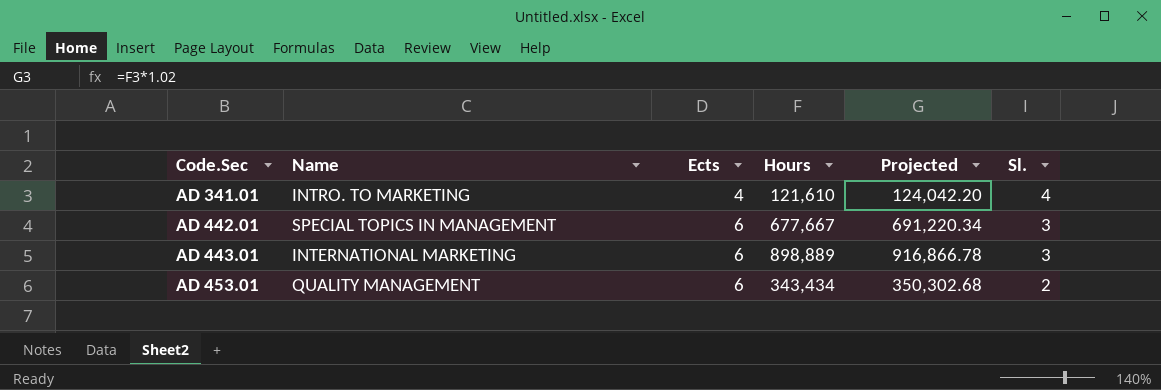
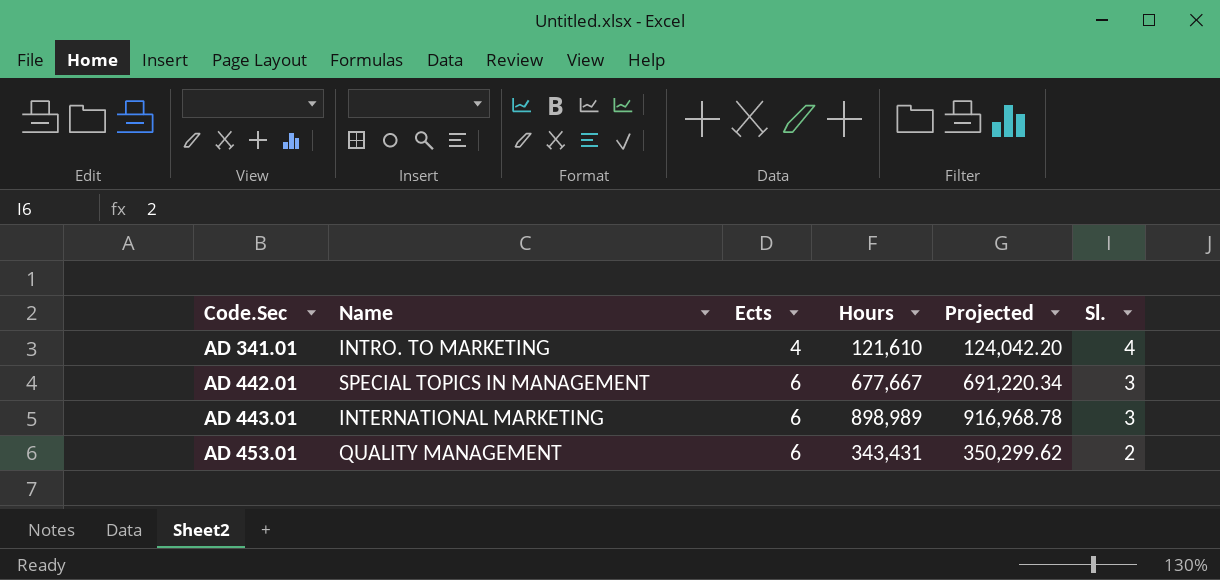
AD 443.01 | Hours: 898,889 -> 898,989
AD 443.01 | Projected: 916,866.78 -> 916,968.78
AD 453.01 | Hours: 343,434 -> 343,431
AD 453.01 | Projected: 350,302.68 -> 350,299.62

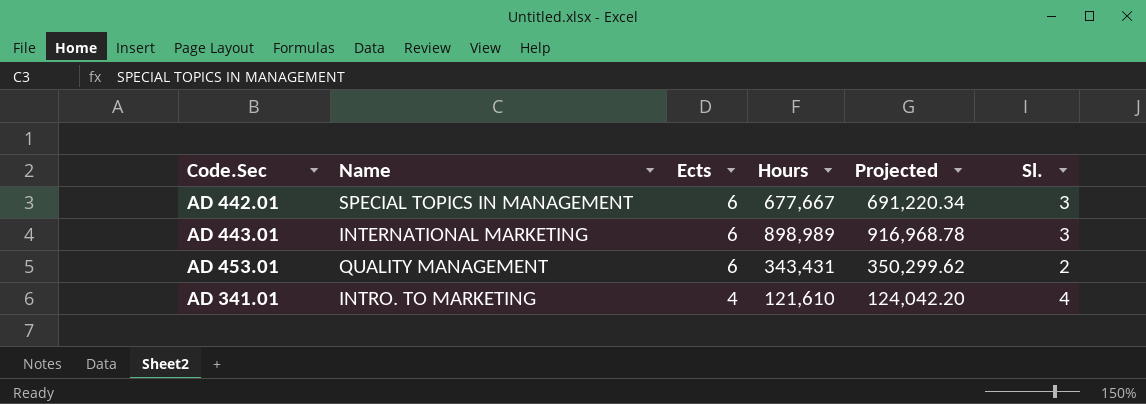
row order: Code.Sec ascending -> Ects descending

